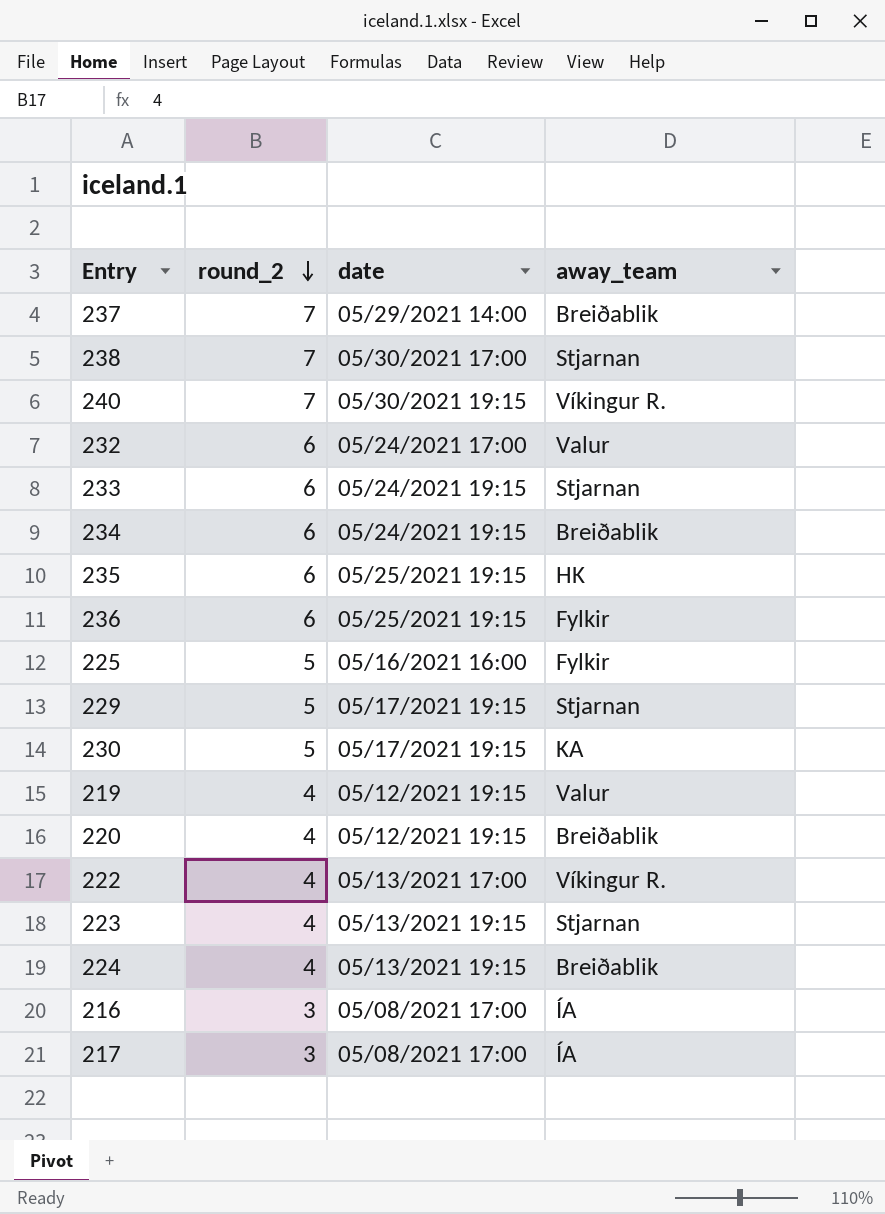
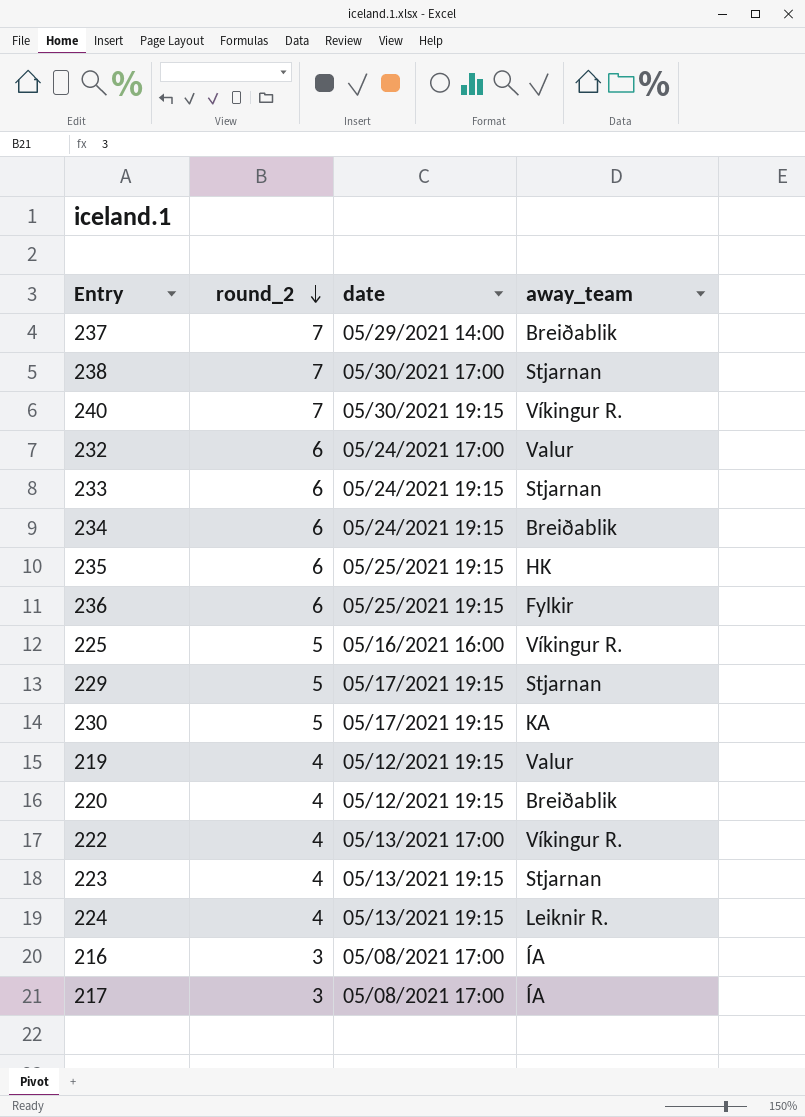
225 | away_team: Fylkir -> Víkingur R.
224 | away_team: Breiðablik -> Leiknir R.

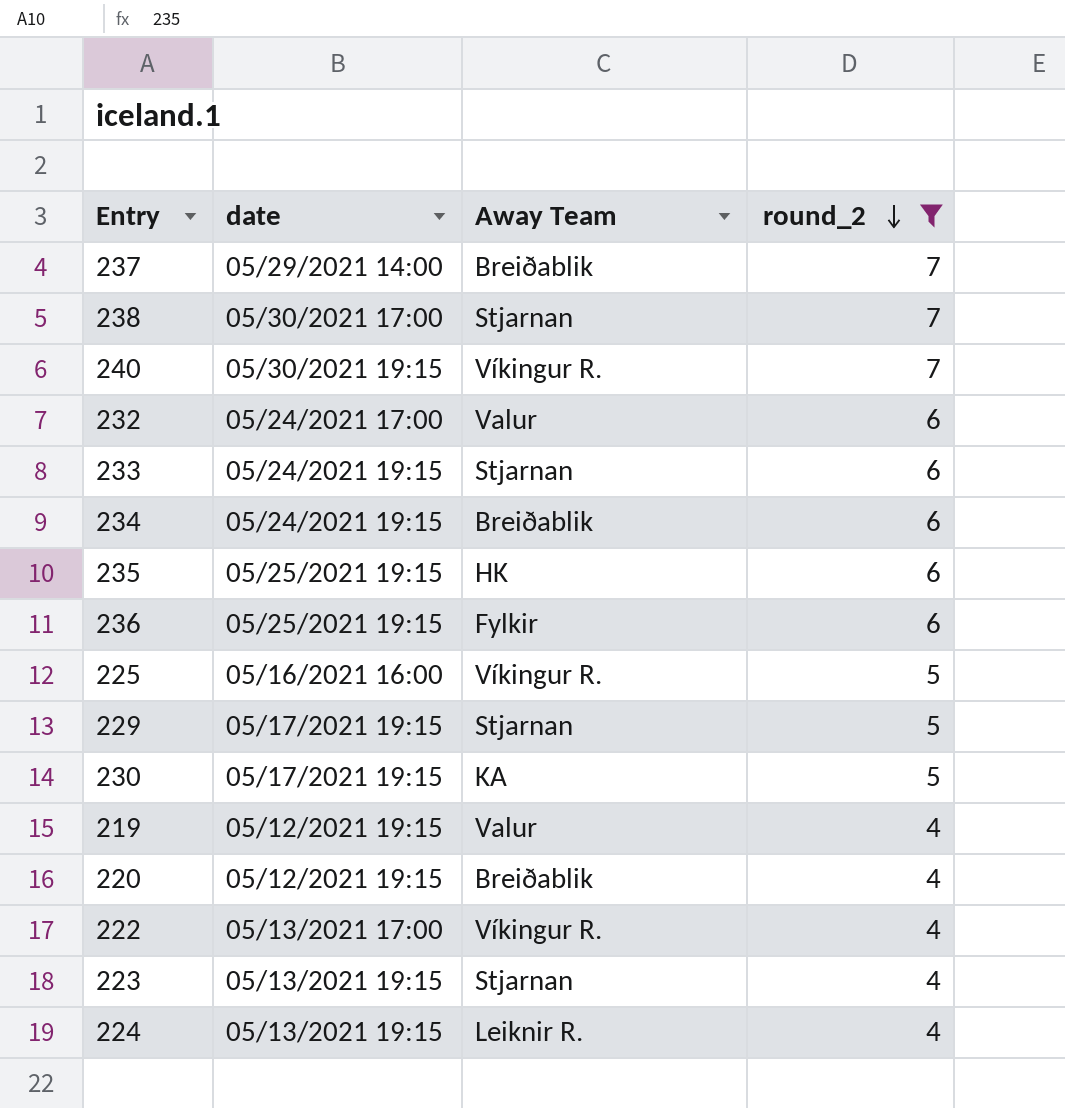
filter: none -> round_2 != 3
column name: away_team -> Away Team
column round_2 | position: 2 -> 4

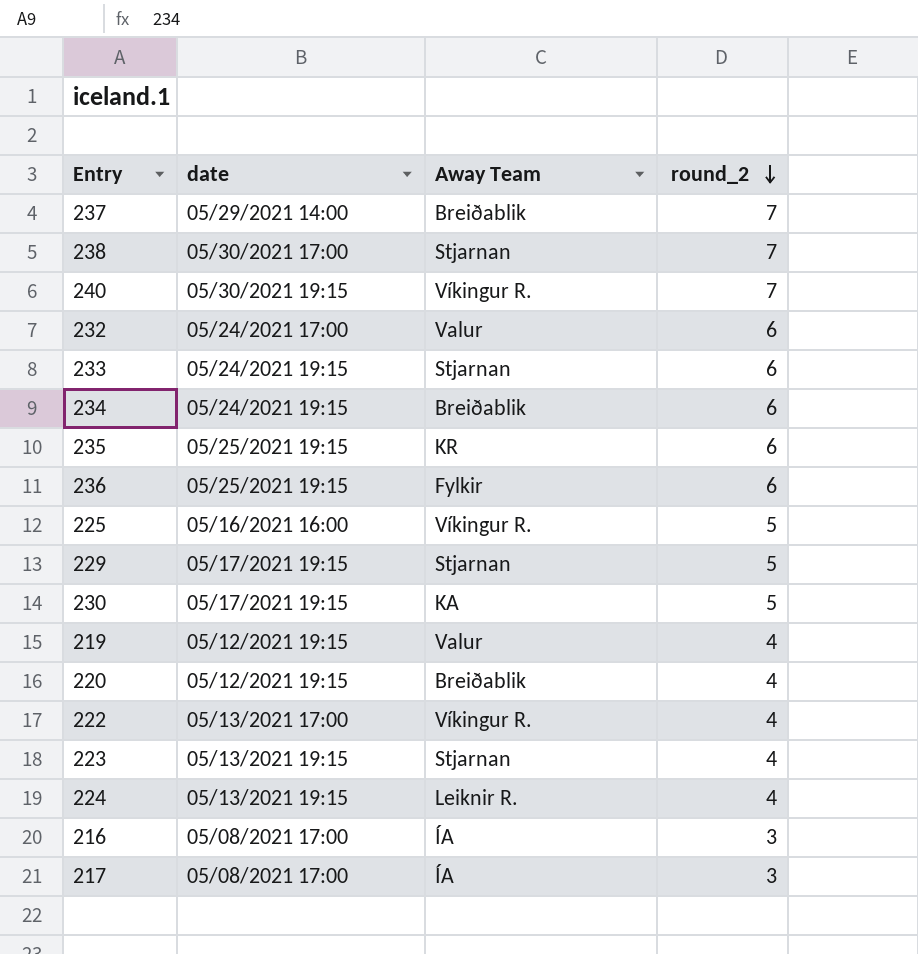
filter: round_2 != 3 -> none
235 | Away Team: HK -> KR

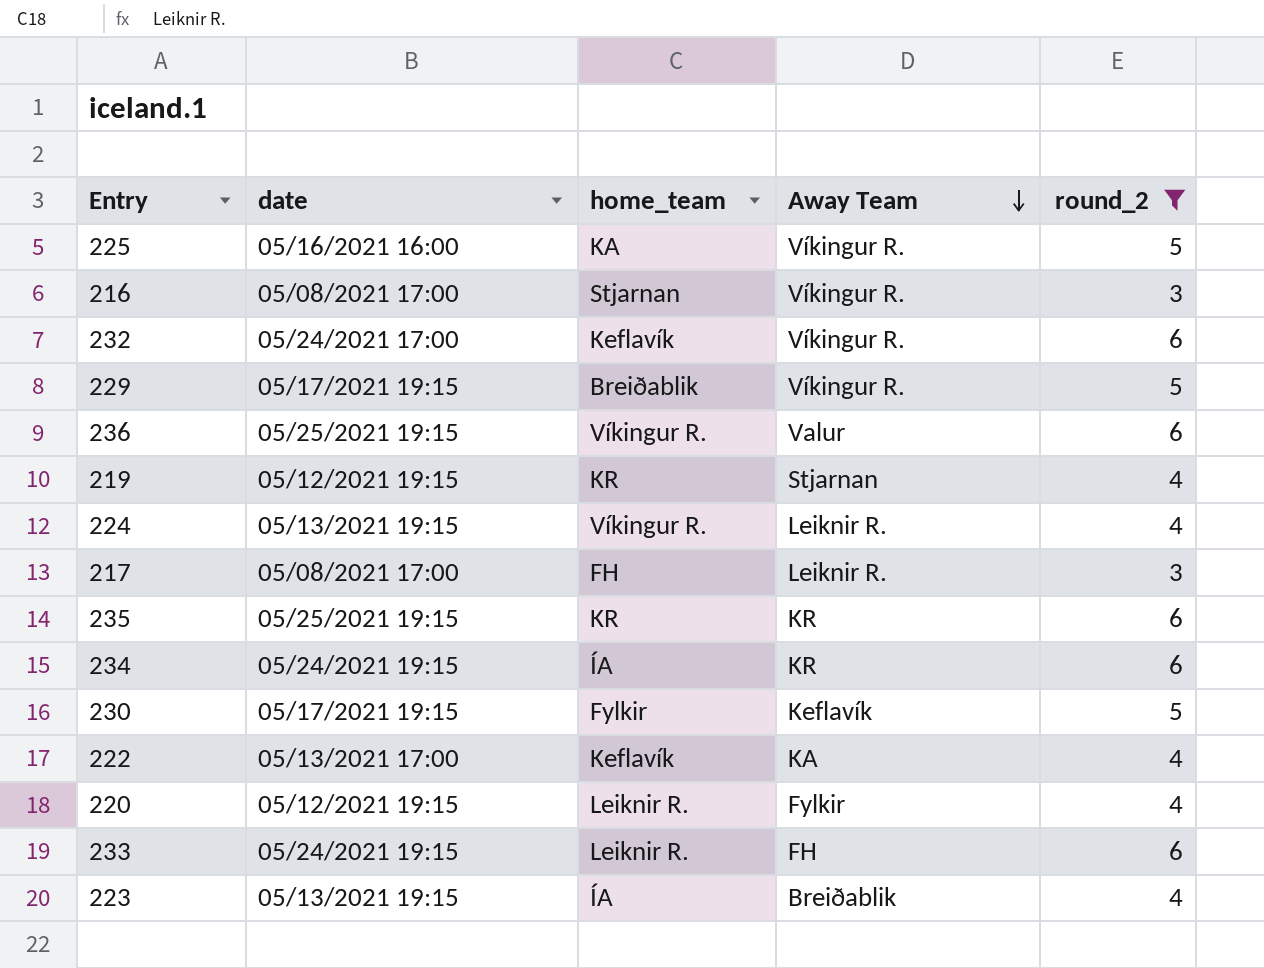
filter: none -> round_2 != 7
row order: round_2 descending -> Away Team descending
column home_team | position: none -> 3
216 | Away Team: ÍA -> Víkingur R.
232 | Away Team: Valur -> Víkingur R.
229 | Away Team: Stjarnan -> Víkingur R.
236 | Away Team: Fylkir -> Valur
219 | Away Team: Valur -> Stjarnan
217 | Away Team: ÍA -> Leiknir R.
234 | Away Team: Breiðablik -> KR
230 | Away Team: KA -> Keflavík
222 | Away Team: Víkingur R. -> KA
220 | Away Team: Breiðablik -> Fylkir
233 | Away Team: Stjarnan -> FH
223 | Away Team: Stjarnan -> Breiðablik

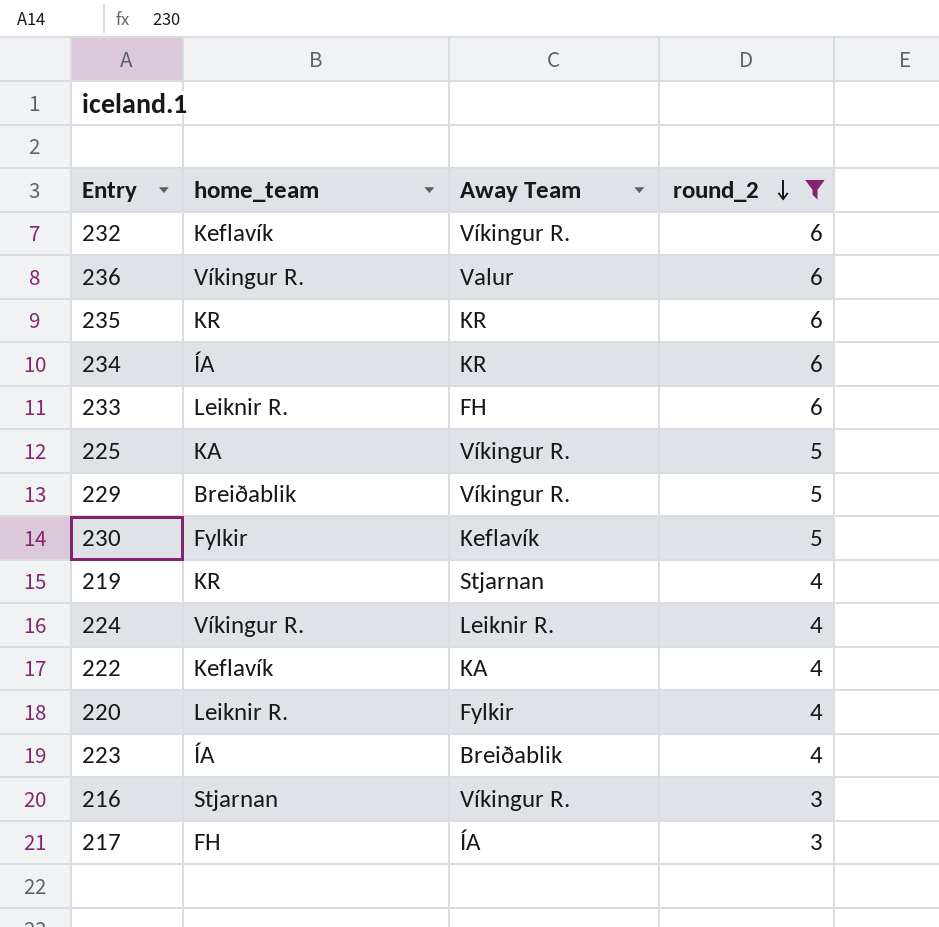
row order: Away Team descending -> round_2 descending
column date | position: 2 -> none
217 | Away Team: Leiknir R. -> ÍA

